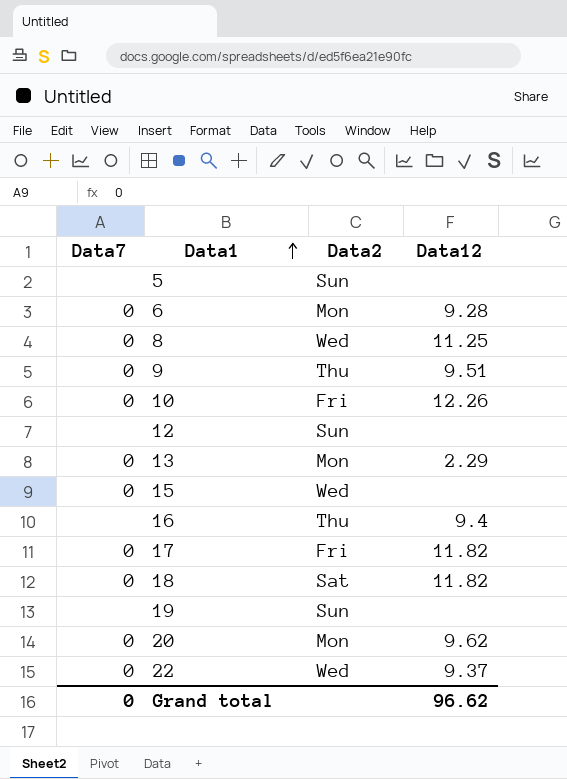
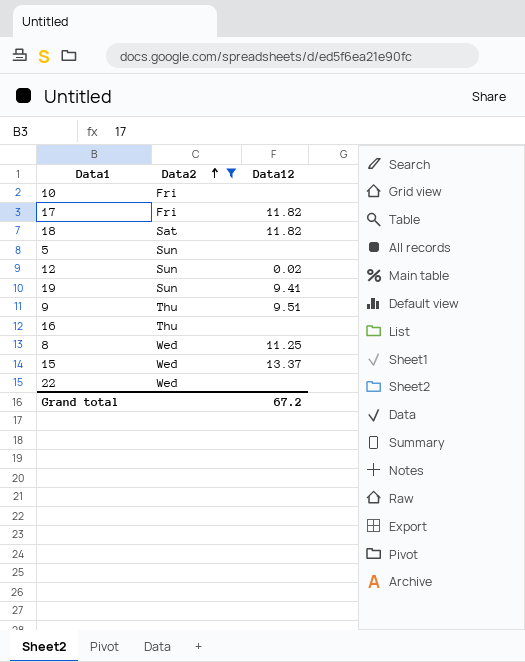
filter: none -> Data2 != Mon
row order: Data1 ascending -> Data2 ascending
column Data7 | position: 1 -> none
10 | Data12: 12.26 -> none
12 | Data12: none -> 0.02
19 | Data12: none -> 9.41
16 | Data12: 9.4 -> none
15 | Data12: none -> 13.37
22 | Data12: 9.37 -> none
Grand total | Data12: 96.62 -> 67.2

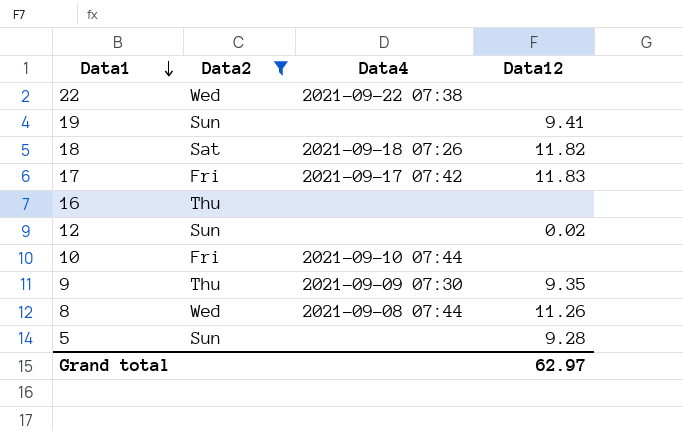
row order: Data2 ascending -> Data1 descending
column Data4 | position: none -> 3
row 15: Wed | 13.37 -> none
17 | Data12: 11.82 -> 11.83
9 | Data12: 9.51 -> 9.35
8 | Data12: 11.25 -> 11.26
5 | Data12: none -> 9.28
Grand total | Data12: 67.2 -> 62.97

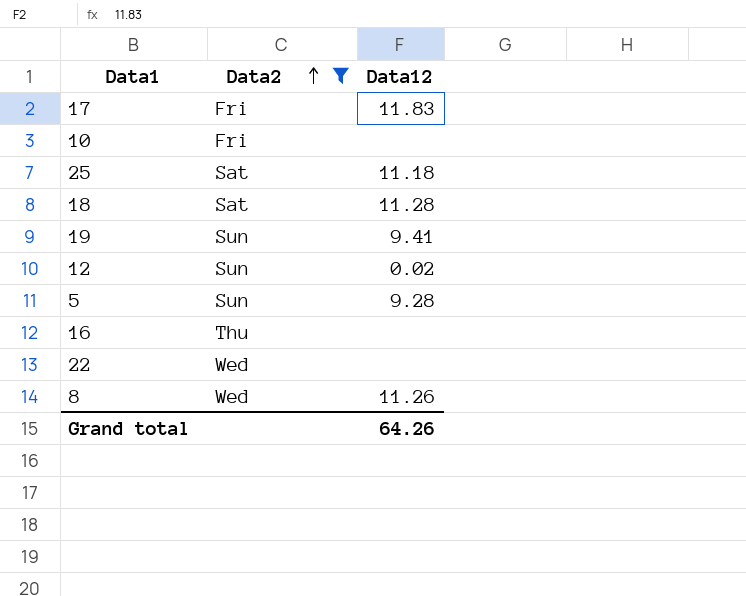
row order: Data1 descending -> Data2 ascending
column Data4 | position: 3 -> none
row 9: Thu | 2021-09-09 07:30 | 9.35 -> none
row 25: none -> Sat | 11.18
18 | Data12: 11.82 -> 11.28
Grand total | Data12: 62.97 -> 64.26

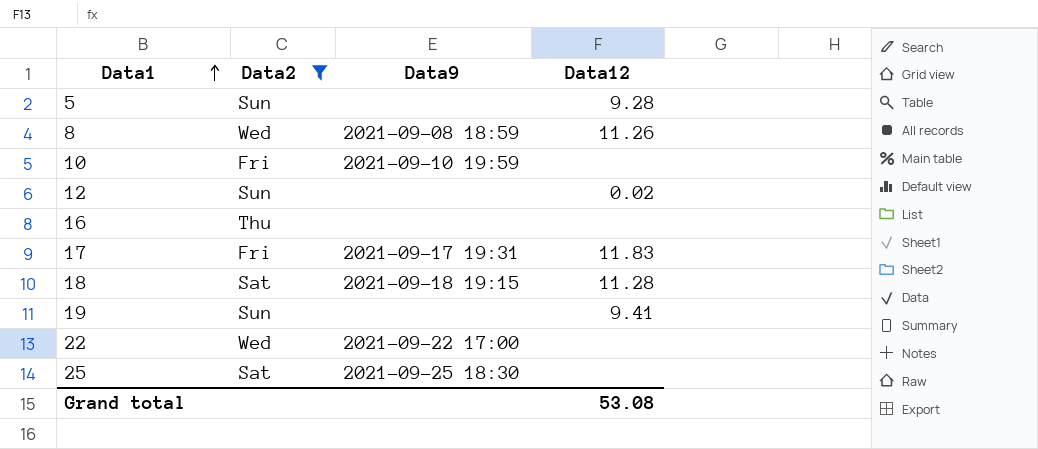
row order: Data2 ascending -> Data1 ascending
column Data9 | position: none -> 3
25 | Data12: 11.18 -> none
Grand total | Data12: 64.26 -> 53.08

